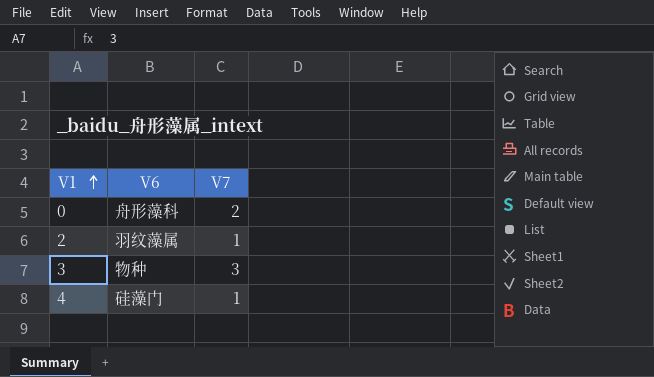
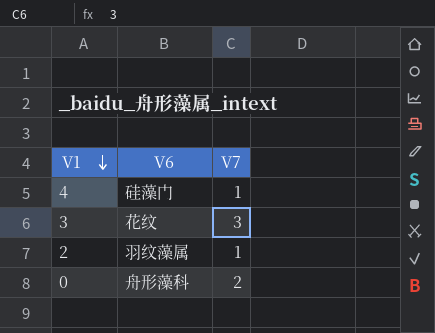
row order: V1 ascending -> V1 descending
3 | V6: 物种 -> 花纹

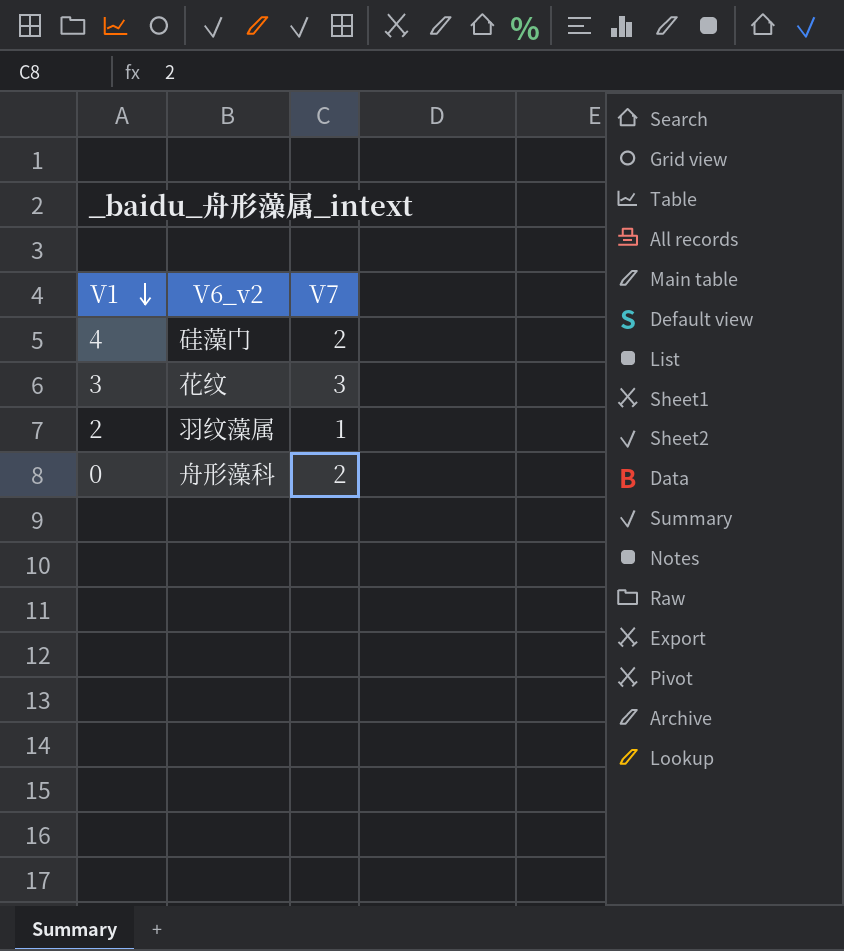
column name: V6 -> V6_v2
4 | V7: 1 -> 2

